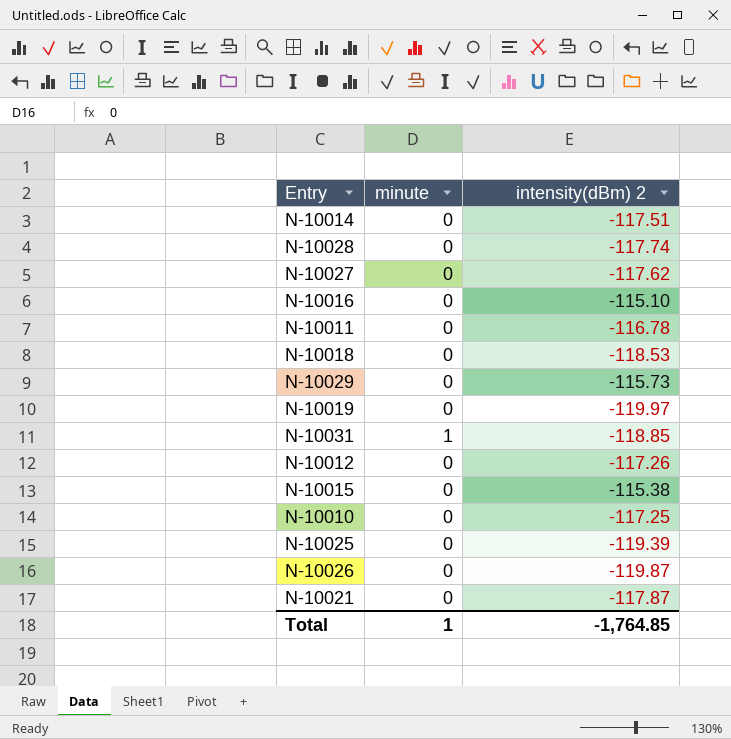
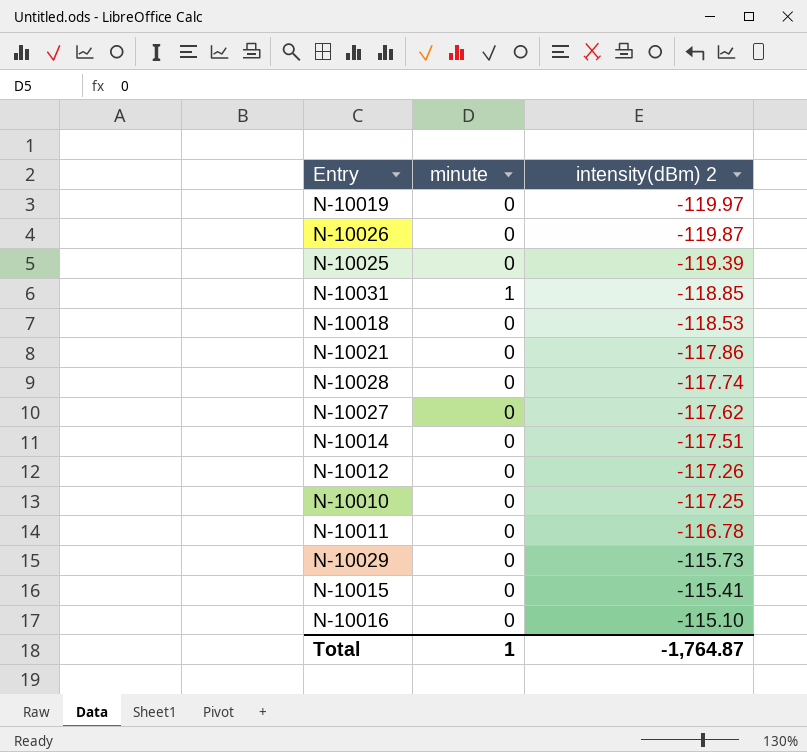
row order: none -> intensity(dBm) 2 ascending
N-10021 | intensity(dBm) 2: -117.87 -> -117.86
N-10015 | intensity(dBm) 2: -115.38 -> -115.41
Total | intensity(dBm) 2: -1,764.85 -> -1,764.87

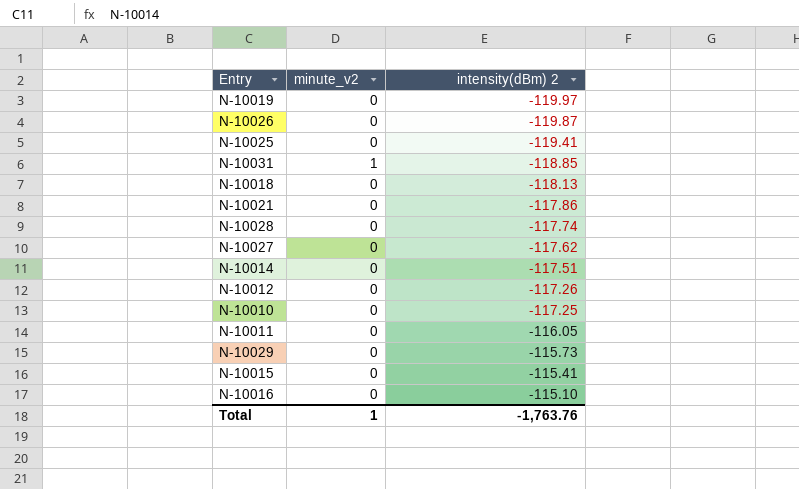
column name: minute -> minute_v2
N-10025 | intensity(dBm) 2: -119.39 -> -119.41
N-10018 | intensity(dBm) 2: -118.53 -> -118.13
N-10011 | intensity(dBm) 2: -116.78 -> -116.05
Total | intensity(dBm) 2: -1,764.87 -> -1,763.76

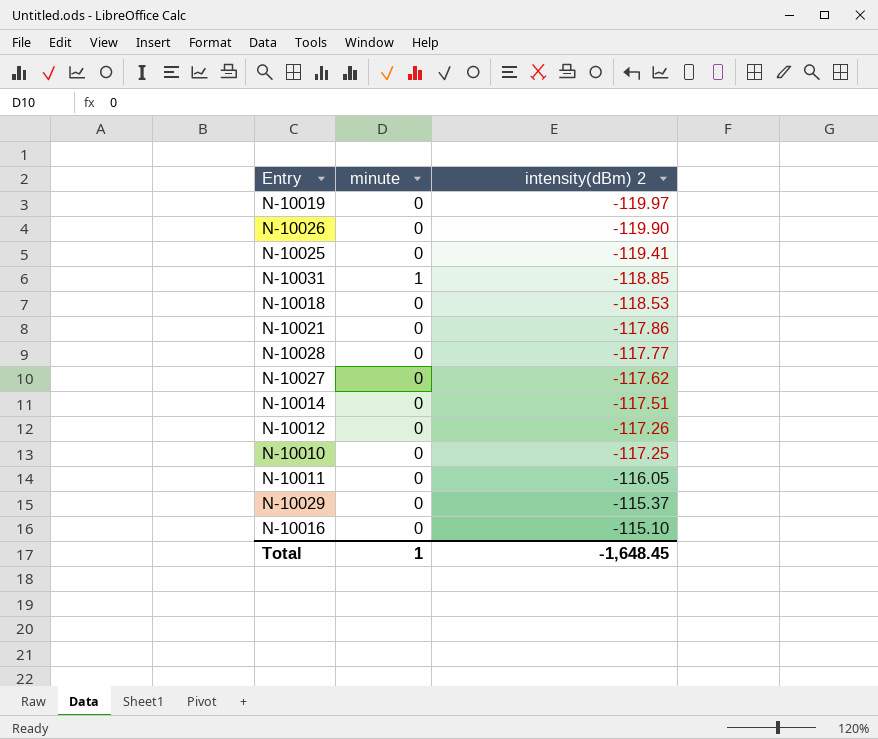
column name: minute_v2 -> minute
row N-10015: 0 | -115.41 -> none
N-10026 | intensity(dBm) 2: -119.87 -> -119.90
N-10018 | intensity(dBm) 2: -118.13 -> -118.53
N-10028 | intensity(dBm) 2: -117.74 -> -117.77
N-10029 | intensity(dBm) 2: -115.73 -> -115.37
Total | intensity(dBm) 2: -1,763.76 -> -1,648.45

